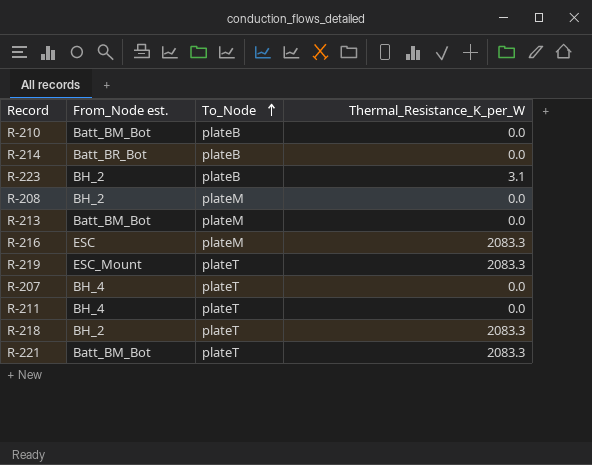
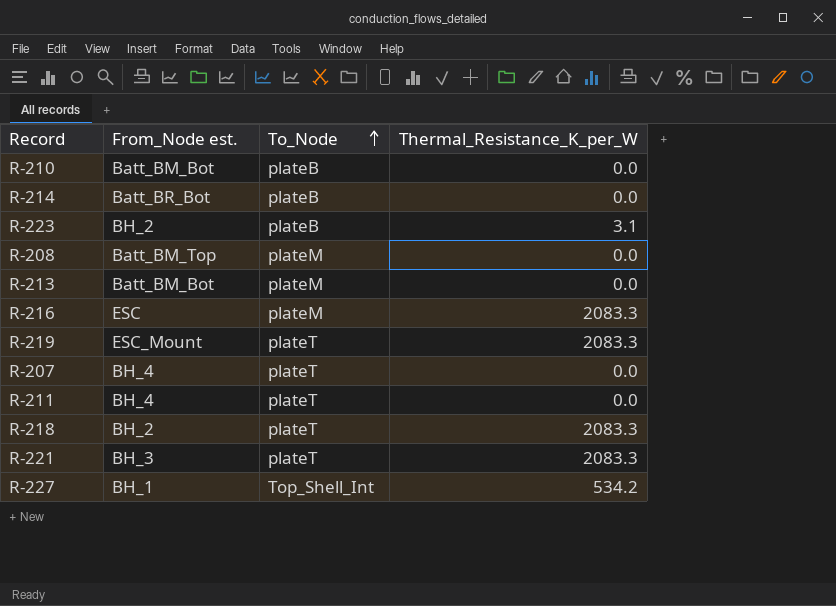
R-208 | From_Node est.: BH_2 -> Batt_BM_Top
R-221 | From_Node est.: Batt_BM_Bot -> BH_3
row R-227: none -> BH_1 | Top_Shell_Int | 534.2

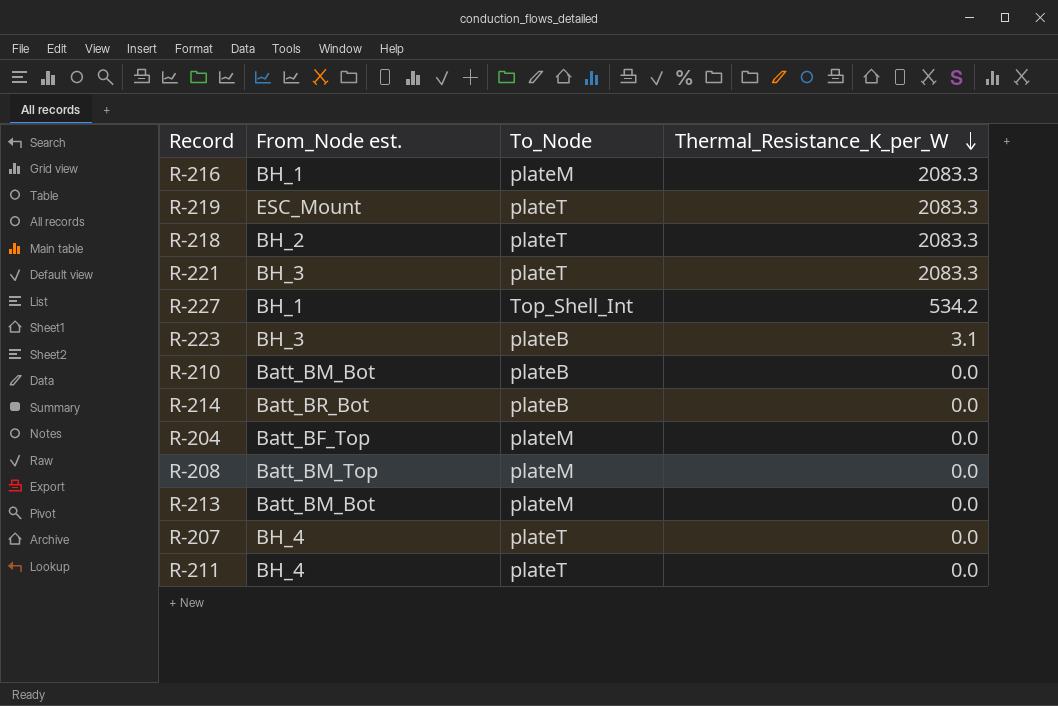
row order: To_Node ascending -> Thermal_Resistance_K_per_W descending
R-216 | From_Node est.: ESC -> BH_1
R-223 | From_Node est.: BH_2 -> BH_3
row R-204: none -> Batt_BF_Top | plateM | 0.0

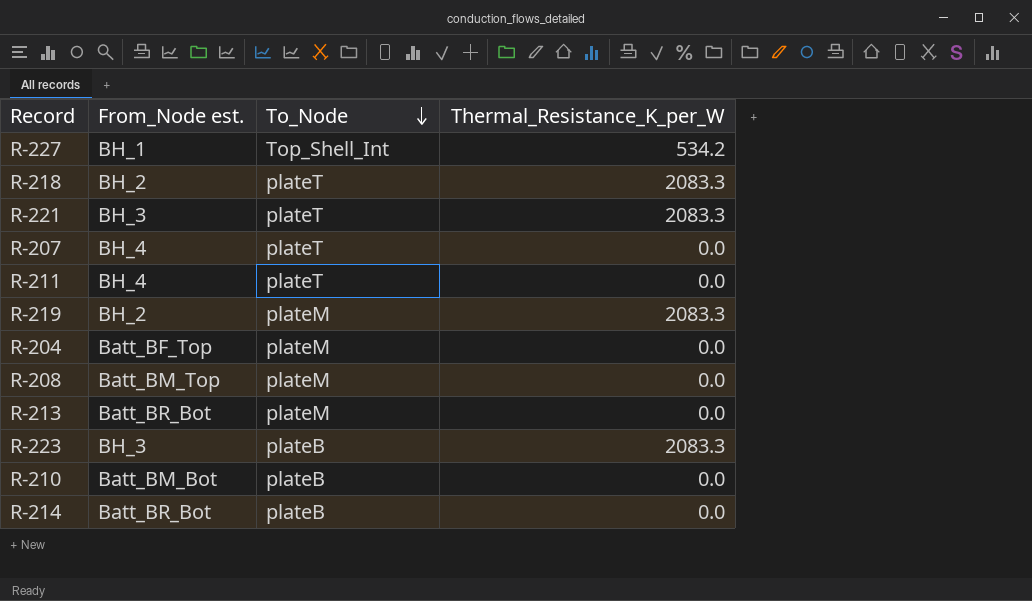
row order: Thermal_Resistance_K_per_W descending -> To_Node descending
row R-216: BH_1 | plateM | 2083.3 -> none
R-219 | From_Node est.: ESC_Mount -> BH_2
R-219 | To_Node: plateT -> plateM
R-213 | From_Node est.: Batt_BM_Bot -> Batt_BR_Bot
R-223 | Thermal_Resistance_K_per_W: 3.1 -> 2083.3

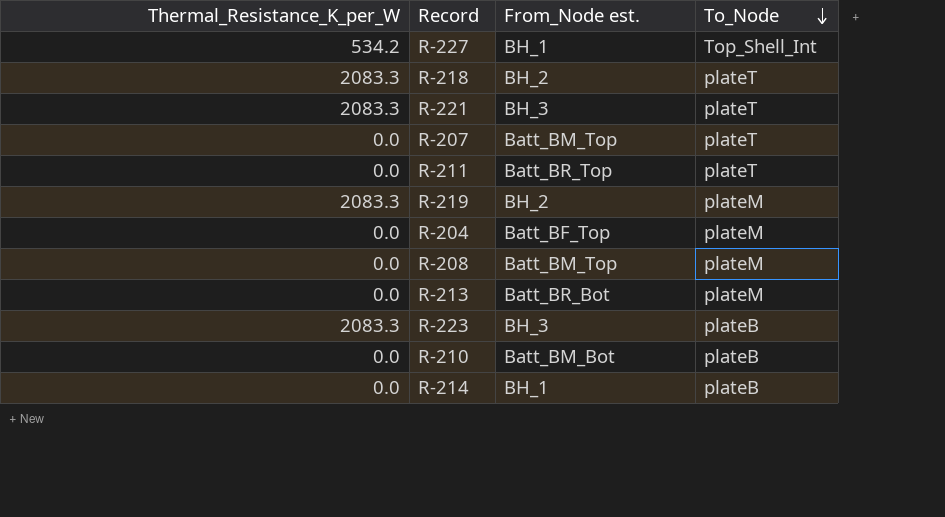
column Thermal_Resistance_K_per_W | position: 4 -> 1
R-207 | From_Node est.: BH_4 -> Batt_BM_Top
R-211 | From_Node est.: BH_4 -> Batt_BR_Top
R-214 | From_Node est.: Batt_BR_Bot -> BH_1

